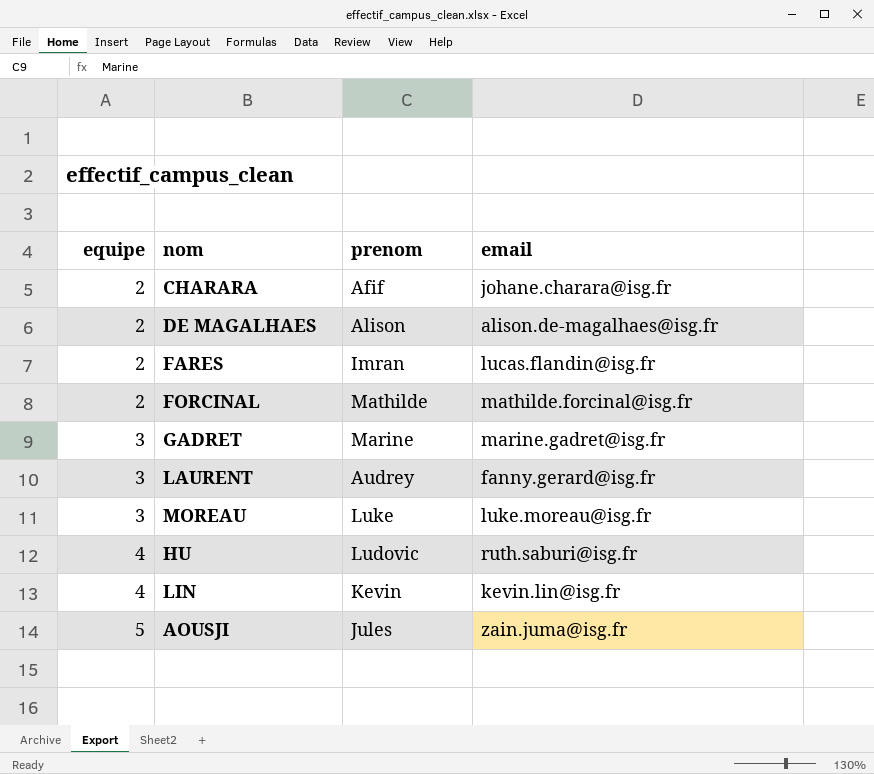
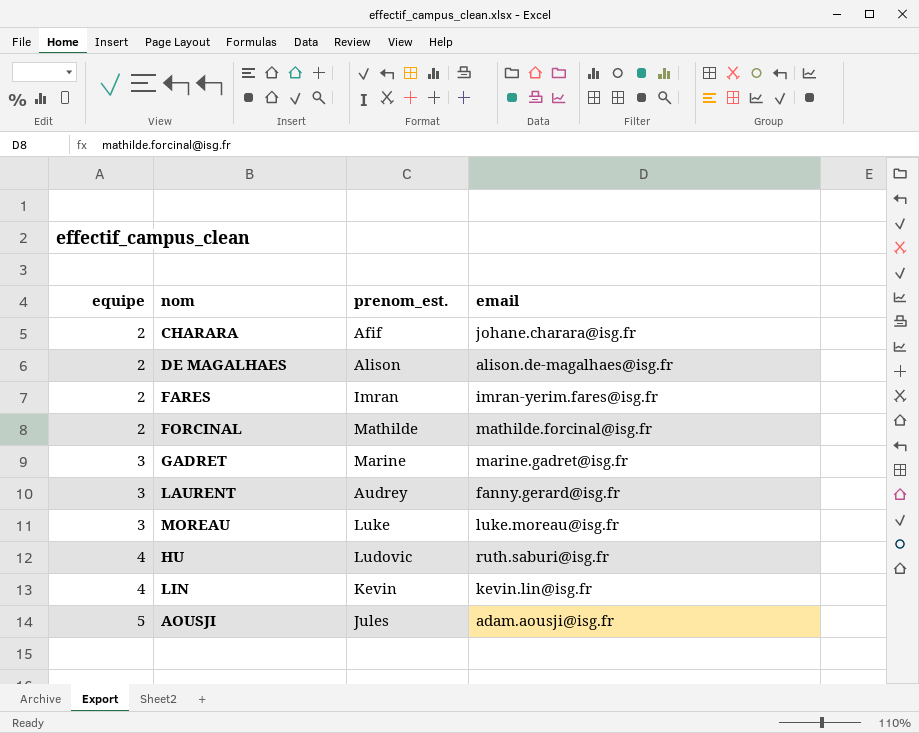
column name: prenom -> prenom_est.
FARES | email: lucas.flandin@isg.fr -> imran-yerim.fares@isg.fr
AOUSJI | email: zain.juma@isg.fr -> adam.aousji@isg.fr

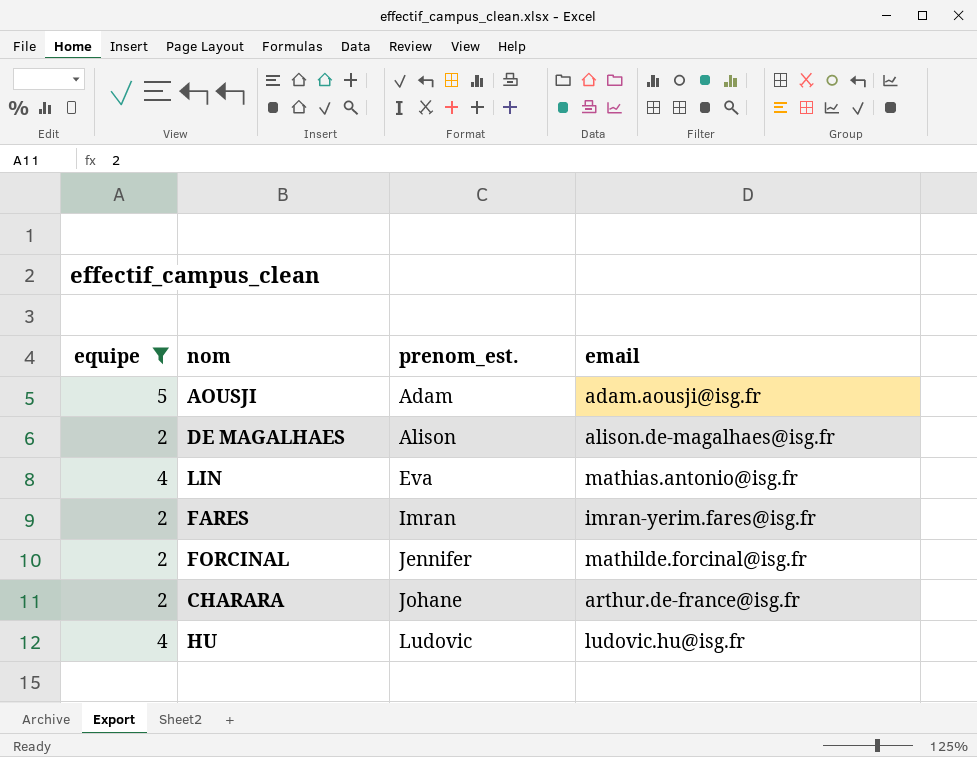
filter: none -> equipe != 3
row order: equipe ascending -> prenom_est. ascending
AOUSJI | prenom_est.: Jules -> Adam
LIN | prenom_est.: Kevin -> Eva
LIN | email: kevin.lin@isg.fr -> mathias.antonio@isg.fr
FORCINAL | prenom_est.: Mathilde -> Jennifer
CHARARA | prenom_est.: Afif -> Johane
CHARARA | email: johane.charara@isg.fr -> arthur.de-france@isg.fr
HU | email: ruth.saburi@isg.fr -> ludovic.hu@isg.fr

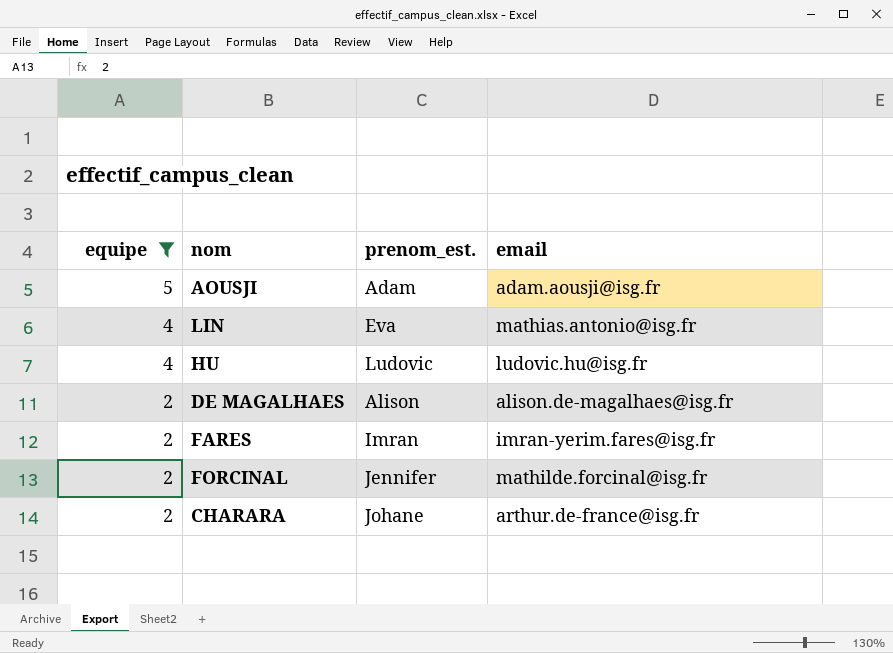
row order: prenom_est. ascending -> equipe descending

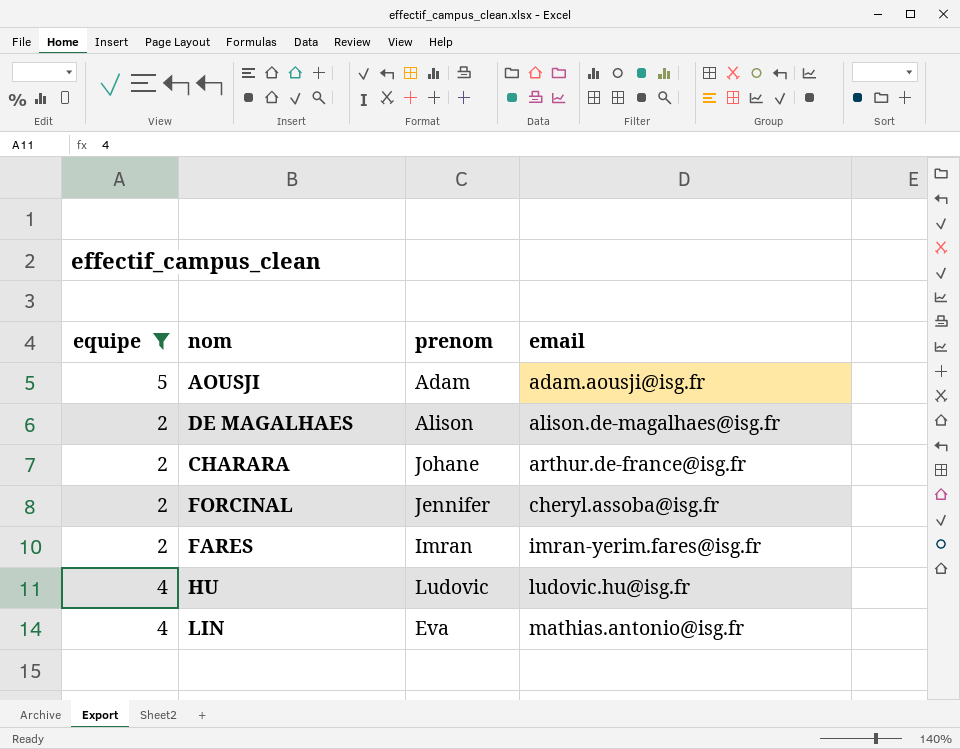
row order: equipe descending -> email ascending
column name: prenom_est. -> prenom
FORCINAL | email: mathilde.forcinal@isg.fr -> cheryl.assoba@isg.fr

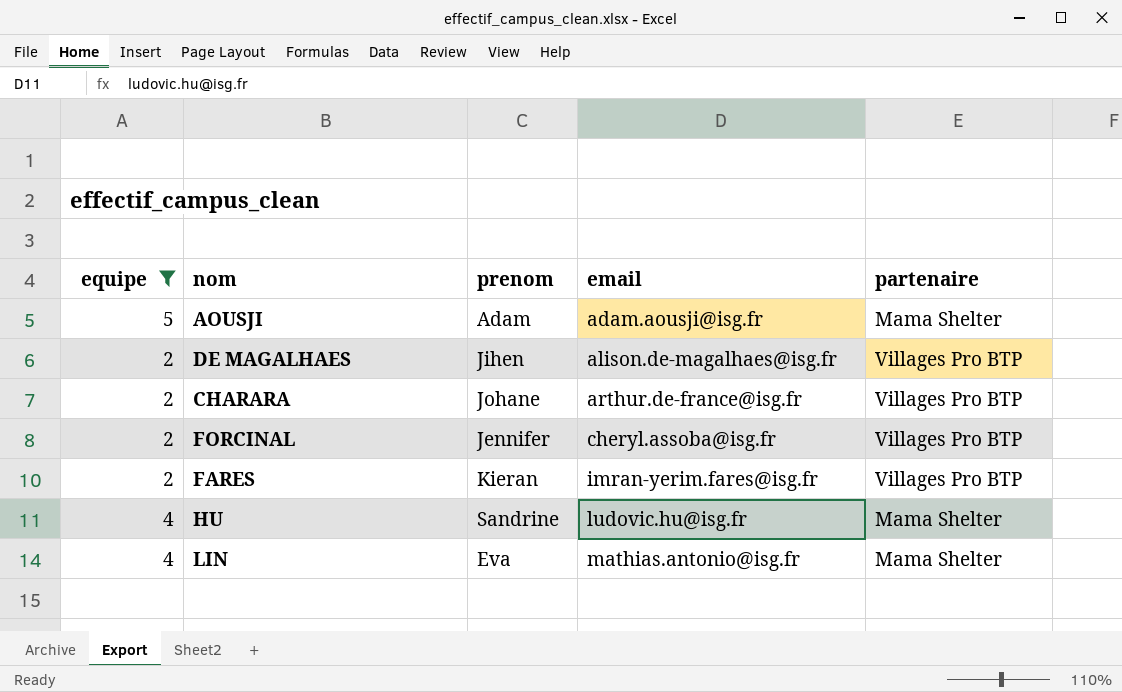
column partenaire | position: none -> 5
DE MAGALHAES | prenom: Alison -> Jihen
FARES | prenom: Imran -> Kieran
HU | prenom: Ludovic -> Sandrine

